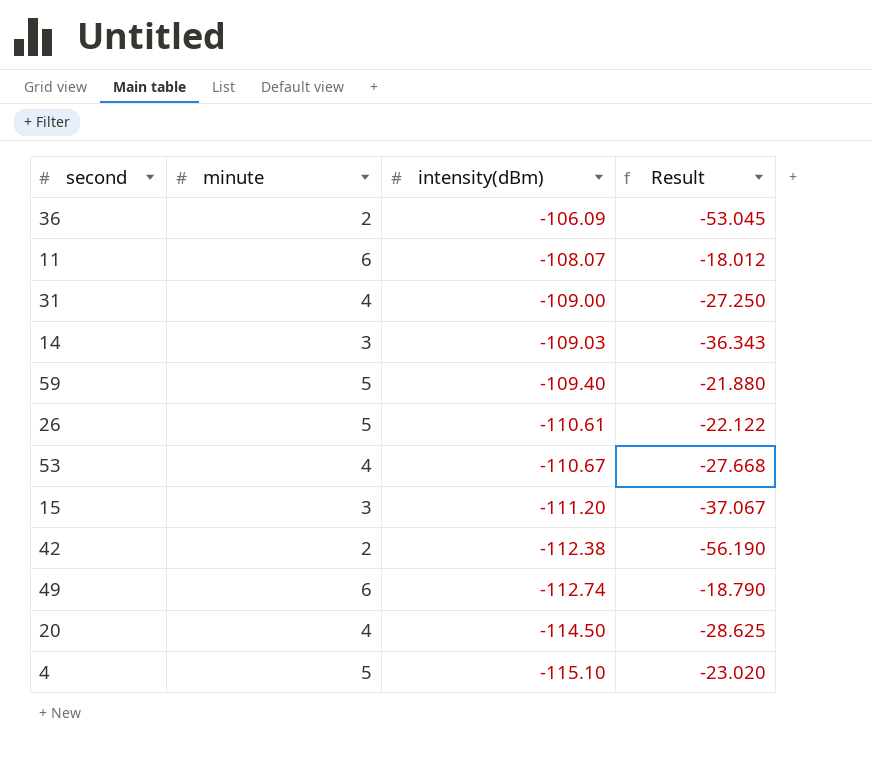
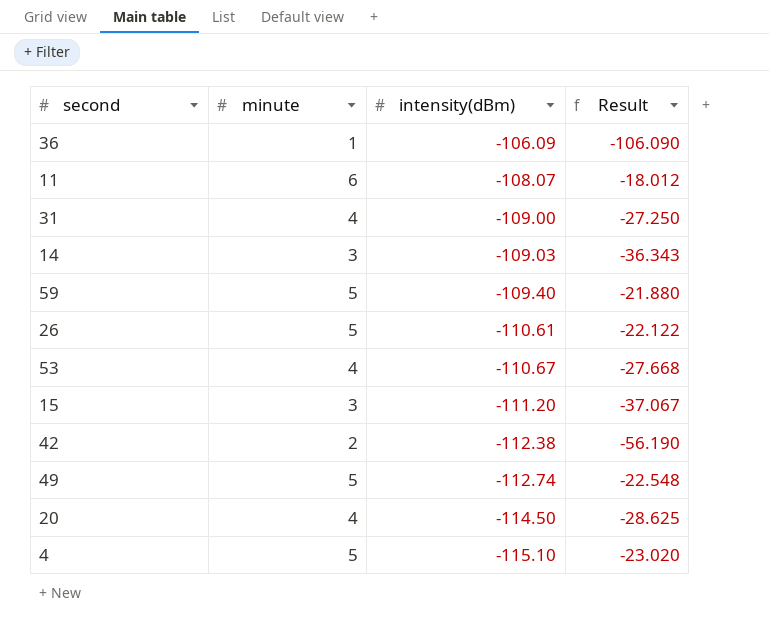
36 | minute: 2 -> 1
36 | Result: -53.045 -> -106.090
49 | minute: 6 -> 5
49 | Result: -18.790 -> -22.548

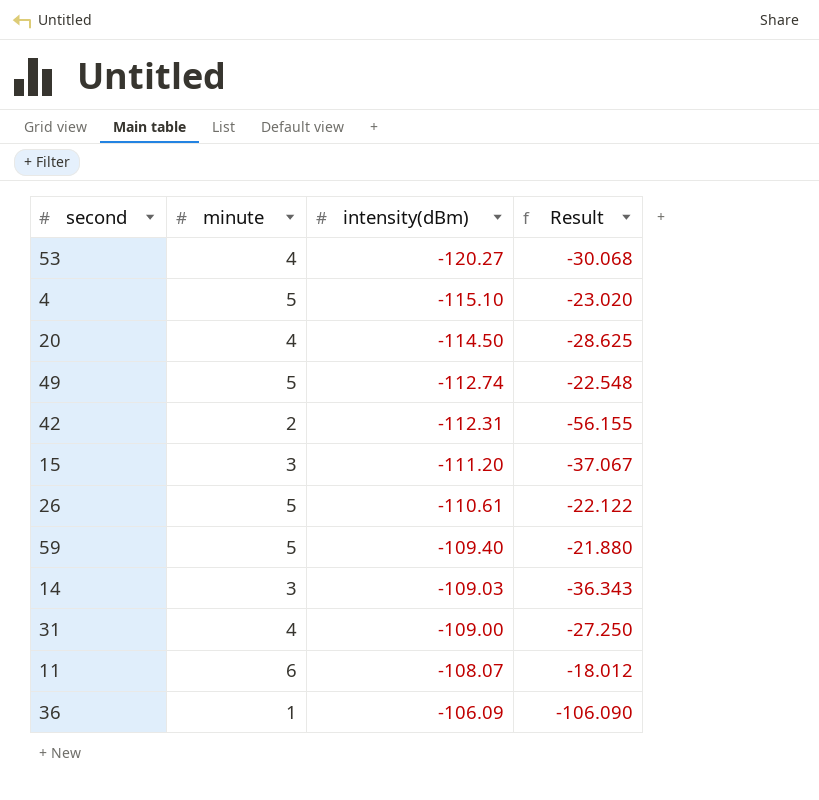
row order: intensity(dBm) descending -> intensity(dBm) ascending
53 | intensity(dBm): -110.67 -> -120.27
53 | Result: -27.668 -> -30.068
42 | intensity(dBm): -112.38 -> -112.31
42 | Result: -56.190 -> -56.155

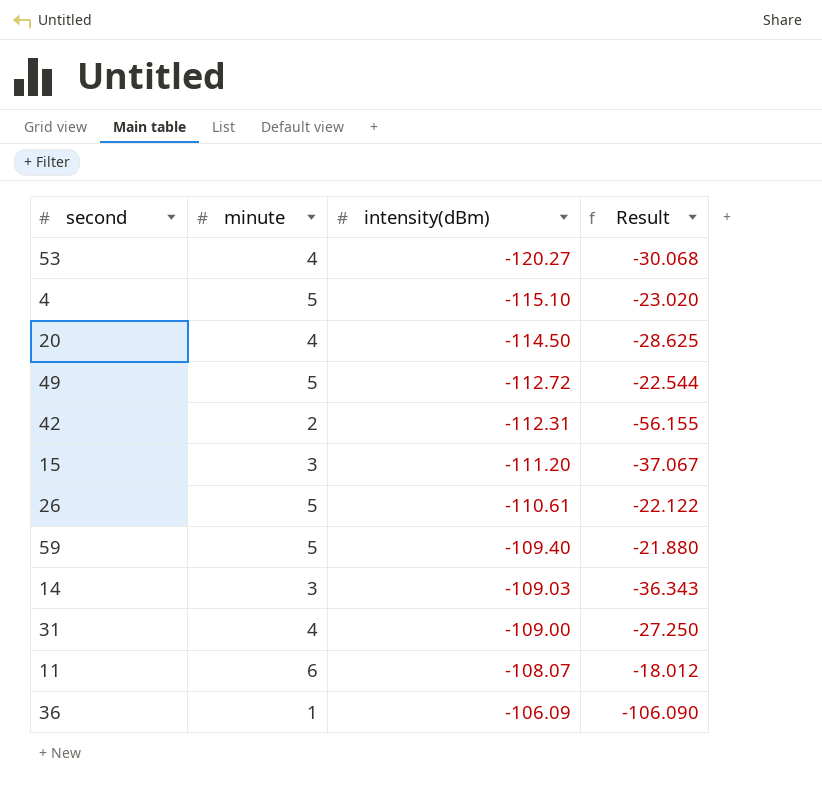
49 | intensity(dBm): -112.74 -> -112.72
49 | Result: -22.548 -> -22.544

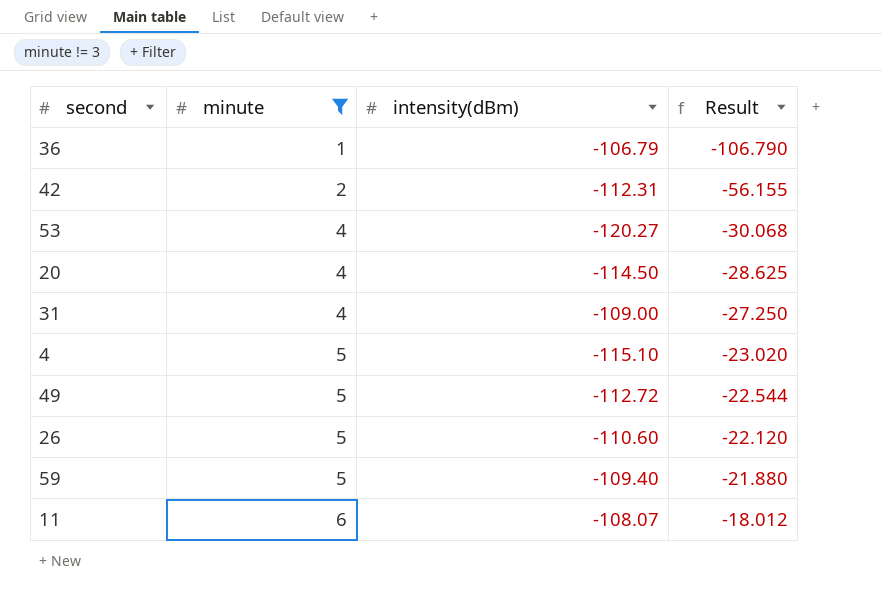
filter: none -> minute != 3
row order: intensity(dBm) ascending -> minute ascending
36 | intensity(dBm): -106.09 -> -106.79
36 | Result: -106.090 -> -106.790
26 | intensity(dBm): -110.61 -> -110.60
26 | Result: -22.122 -> -22.120

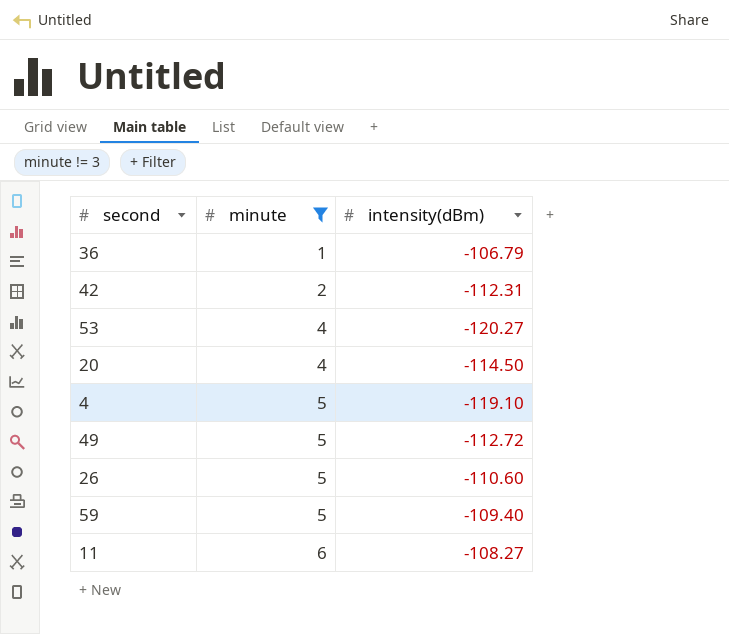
column Result | formula: [intensity(dBm)] / [minute] -> none
row 31: 4 | -109.00 | -27.250 -> none
4 | intensity(dBm): -115.10 -> -119.10
11 | intensity(dBm): -108.07 -> -108.27

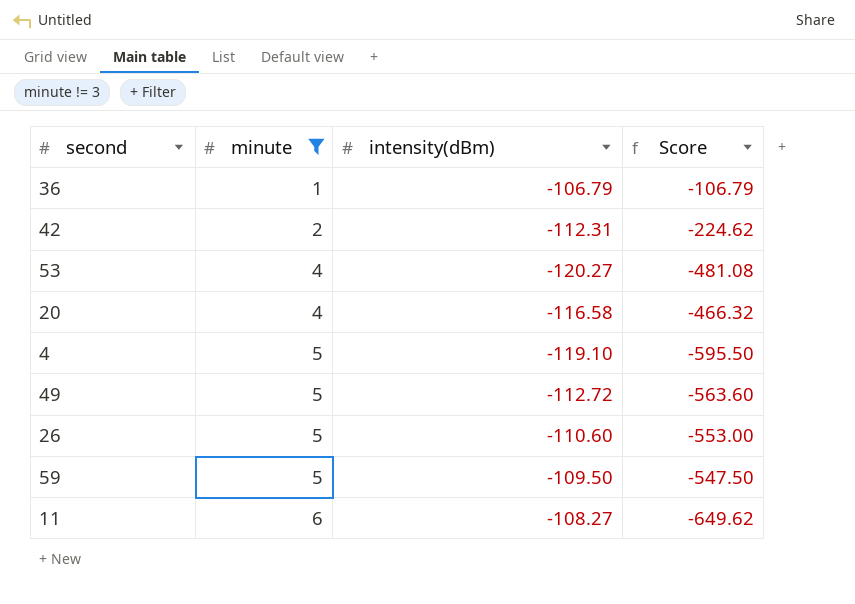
column Score | formula: none -> [minute] * [intensity(dBm)]
20 | intensity(dBm): -114.50 -> -116.58
59 | intensity(dBm): -109.40 -> -109.50

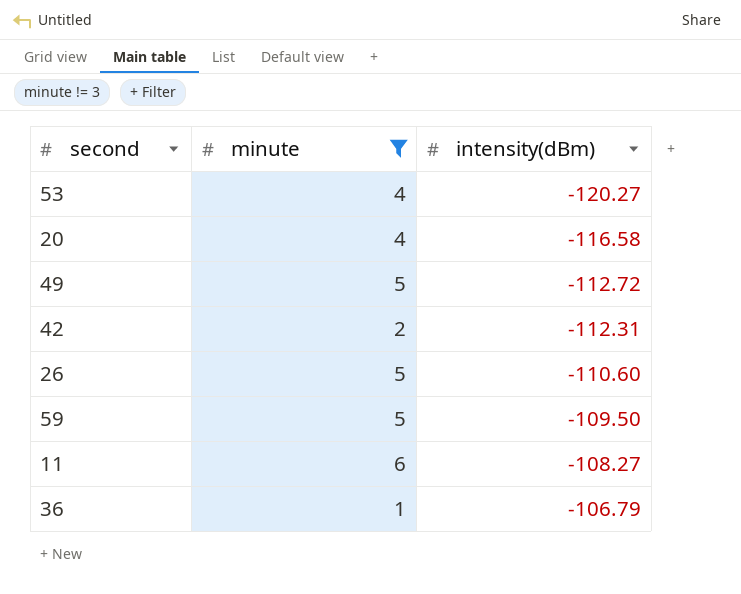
row order: minute ascending -> intensity(dBm) ascending
column Score | formula: [minute] * [intensity(dBm)] -> none
row 4: 5 | -119.10 | -595.50 -> none

